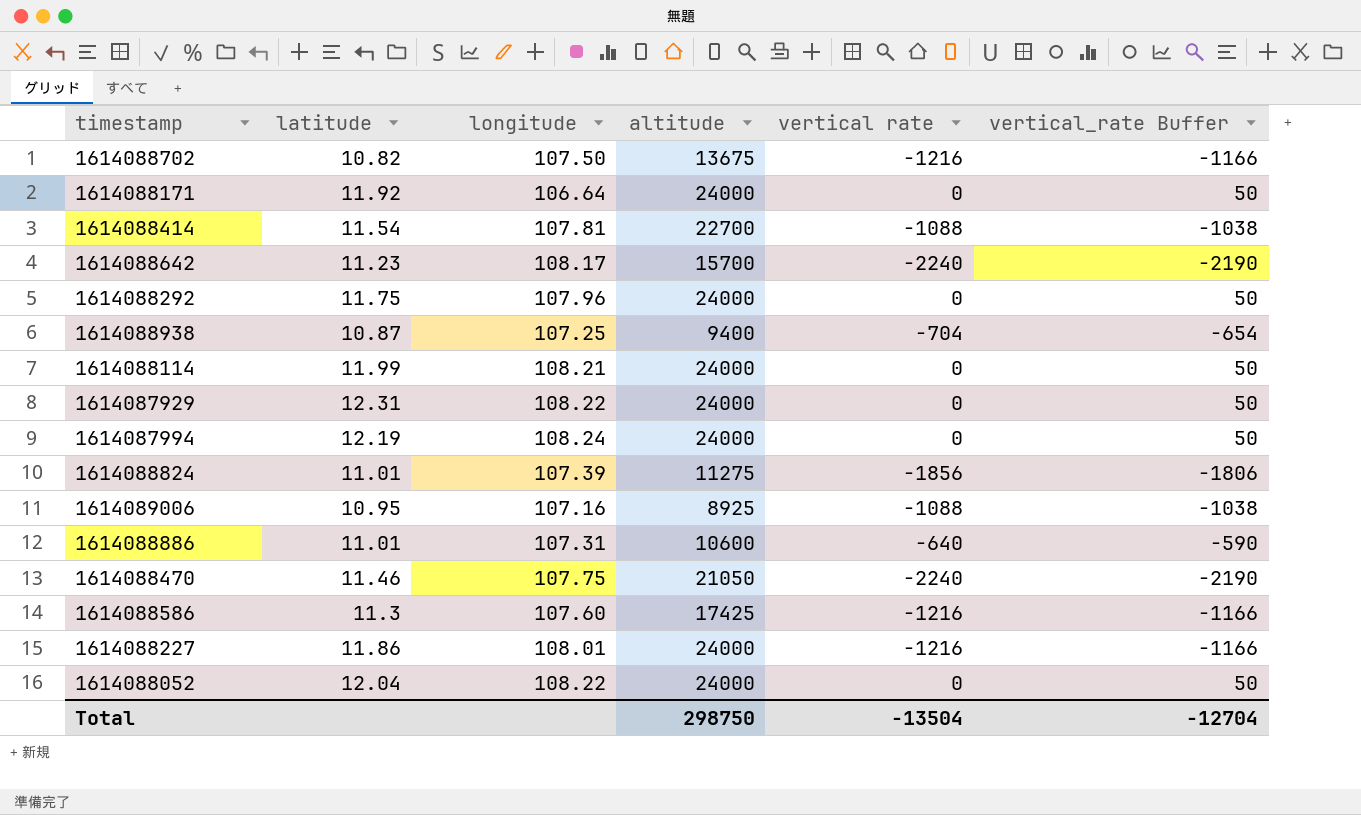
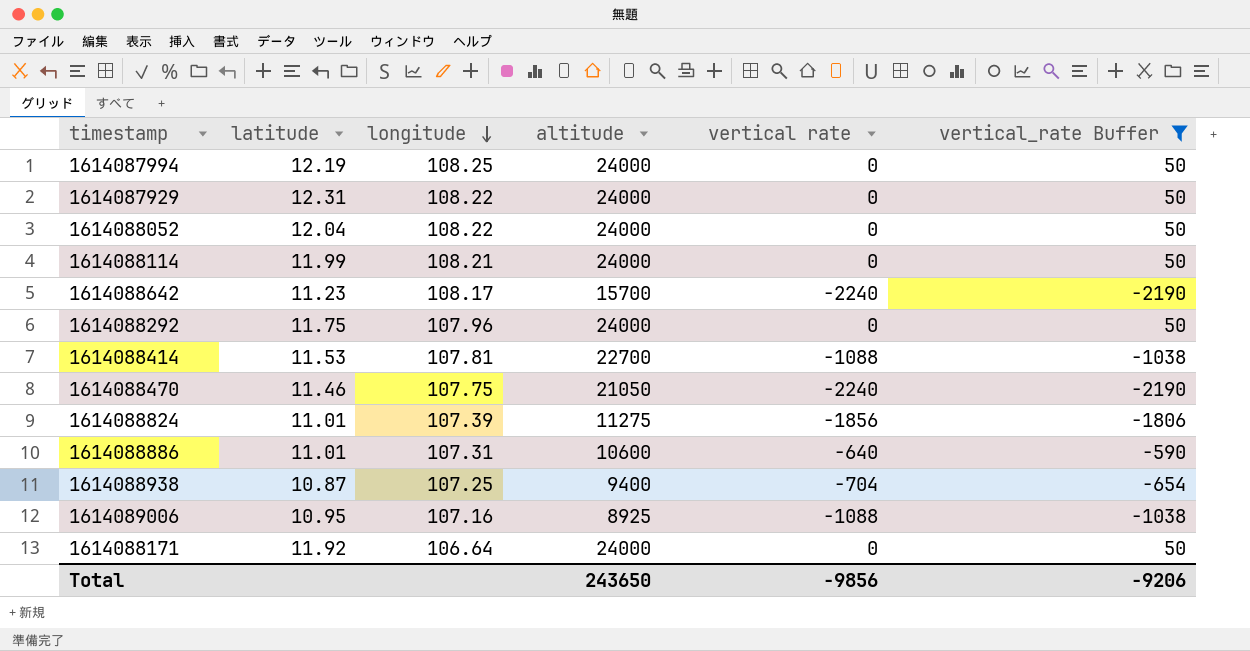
filter: none -> vertical_rate Buffer != -1166
row order: none -> longitude descending
1614087994 | longitude: 108.24 -> 108.25
1614088414 | latitude: 11.54 -> 11.53
Total | altitude: 298750 -> 243650
Total | vertical rate: -13504 -> -9856
Total | vertical_rate Buffer: -12704 -> -9206

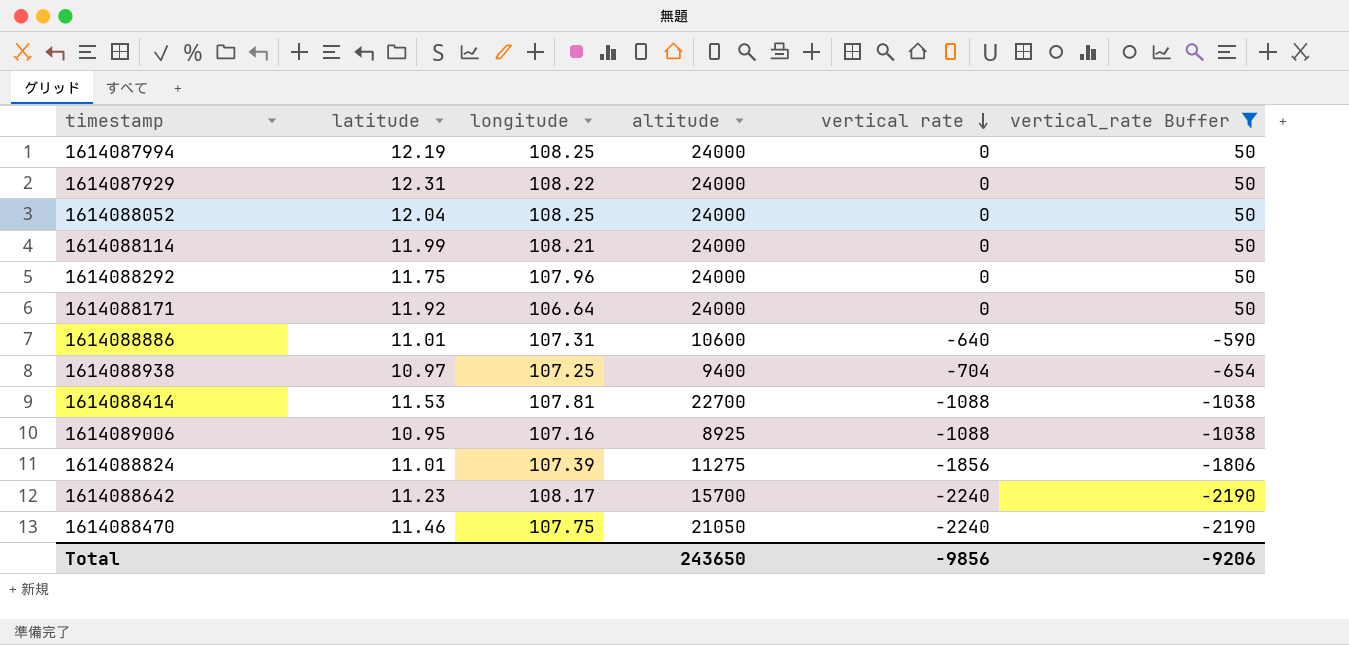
row order: longitude descending -> vertical rate descending
1614088052 | longitude: 108.22 -> 108.25
1614088938 | latitude: 10.87 -> 10.97

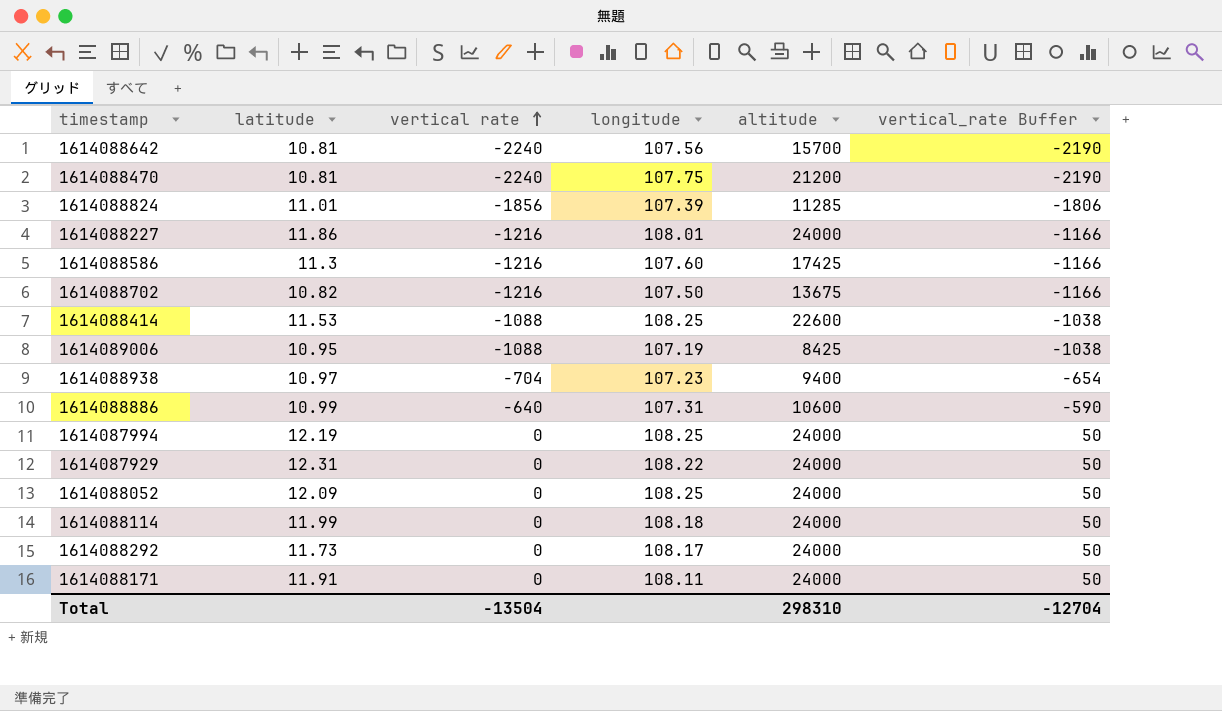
filter: vertical_rate Buffer != -1166 -> none
row order: vertical rate descending -> vertical rate ascending
column vertical rate | position: 5 -> 3
1614088642 | latitude: 11.23 -> 10.81
1614088642 | longitude: 108.17 -> 107.56
1614088470 | latitude: 11.46 -> 10.81
1614088470 | altitude: 21050 -> 21200
1614088824 | altitude: 11275 -> 11285
1614088414 | longitude: 107.81 -> 108.25
1614088414 | altitude: 22700 -> 22600
1614089006 | longitude: 107.16 -> 107.19
1614089006 | altitude: 8925 -> 8425
1614088938 | longitude: 107.25 -> 107.23
1614088886 | latitude: 11.01 -> 10.99
1614088052 | latitude: 12.04 -> 12.09
1614088114 | longitude: 108.21 -> 108.18
1614088292 | latitude: 11.75 -> 11.73
1614088292 | longitude: 107.96 -> 108.17
1614088171 | latitude: 11.92 -> 11.91
1614088171 | longitude: 106.64 -> 108.11
Total | vertical rate: -9856 -> -13504
Total | altitude: 243650 -> 298310
Total | vertical_rate Buffer: -9206 -> -12704

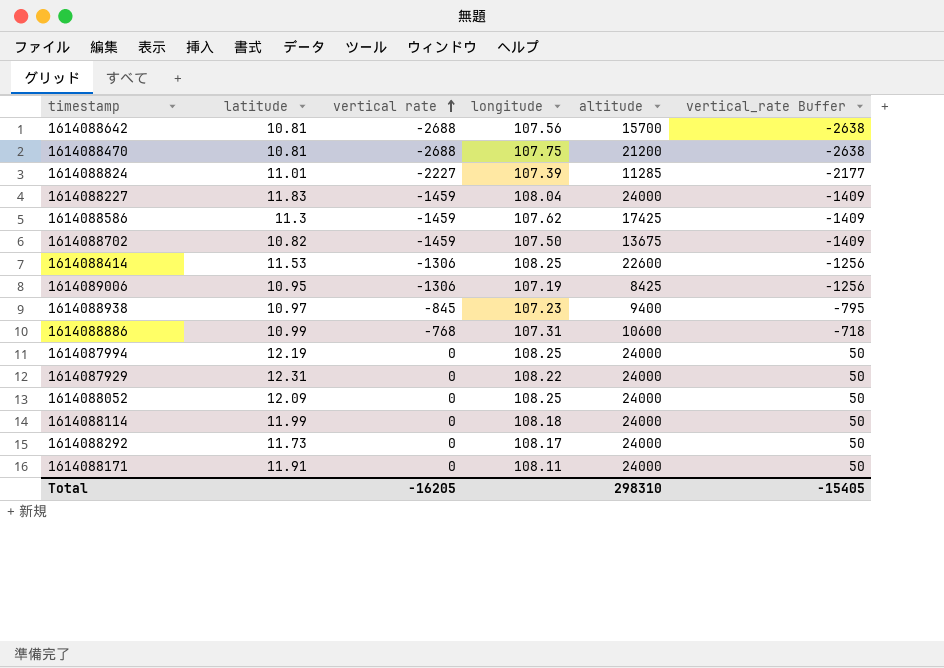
1614088642 | vertical rate: -2240 -> -2688
1614088642 | vertical_rate Buffer: -2190 -> -2638
1614088470 | vertical rate: -2240 -> -2688
1614088470 | vertical_rate Buffer: -2190 -> -2638
1614088824 | vertical rate: -1856 -> -2227
1614088824 | vertical_rate Buffer: -1806 -> -2177
1614088227 | latitude: 11.86 -> 11.83
1614088227 | vertical rate: -1216 -> -1459
1614088227 | longitude: 108.01 -> 108.04
1614088227 | vertical_rate Buffer: -1166 -> -1409
1614088586 | vertical rate: -1216 -> -1459
1614088586 | longitude: 107.60 -> 107.62
1614088586 | vertical_rate Buffer: -1166 -> -1409
1614088702 | vertical rate: -1216 -> -1459
1614088702 | vertical_rate Buffer: -1166 -> -1409
1614088414 | vertical rate: -1088 -> -1306
1614088414 | vertical_rate Buffer: -1038 -> -1256
1614089006 | vertical rate: -1088 -> -1306
1614089006 | vertical_rate Buffer: -1038 -> -1256
1614088938 | vertical rate: -704 -> -845
1614088938 | vertical_rate Buffer: -654 -> -795
1614088886 | vertical rate: -640 -> -768
1614088886 | vertical_rate Buffer: -590 -> -718
Total | vertical rate: -13504 -> -16205
Total | vertical_rate Buffer: -12704 -> -15405

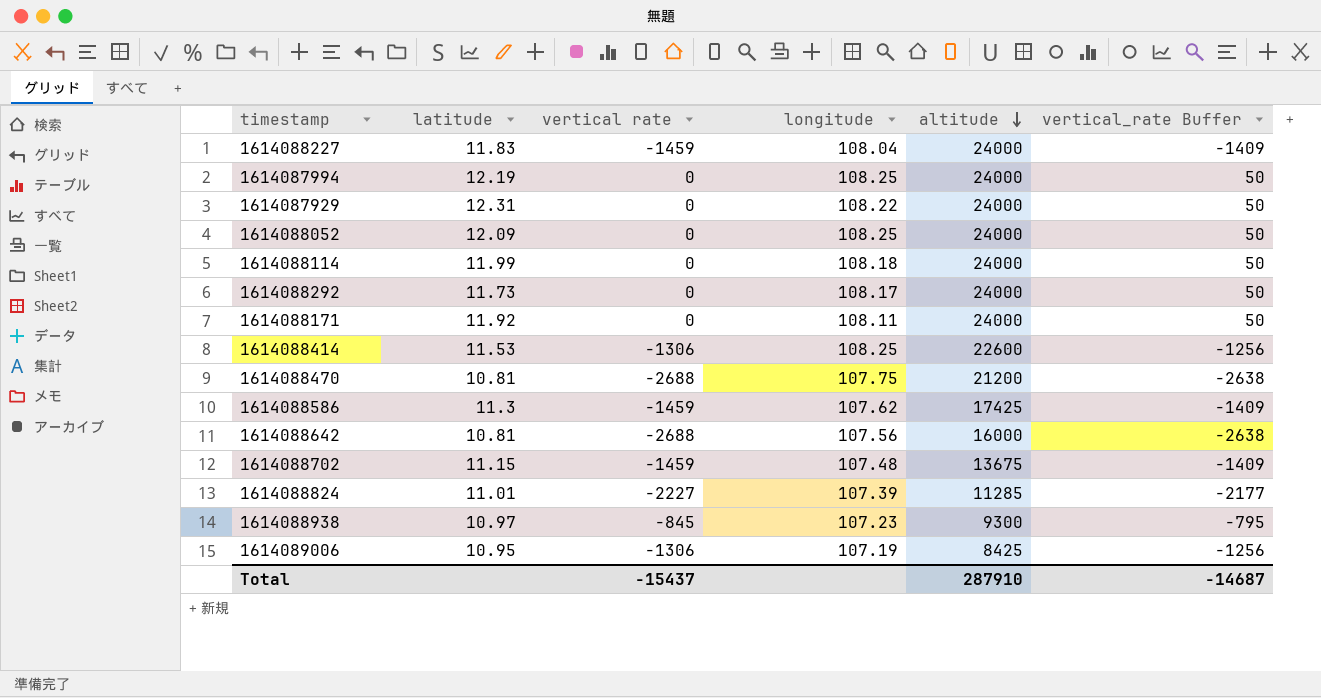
row order: vertical rate ascending -> altitude descending
row 1614088886: 10.99 | -768 | 107.31 | 10600 | -718 -> none
1614088171 | latitude: 11.91 -> 11.92
1614088642 | altitude: 15700 -> 16000
1614088702 | latitude: 10.82 -> 11.15
1614088702 | longitude: 107.50 -> 107.48
1614088938 | altitude: 9400 -> 9300
Total | vertical rate: -16205 -> -15437
Total | altitude: 298310 -> 287910
Total | vertical_rate Buffer: -15405 -> -14687

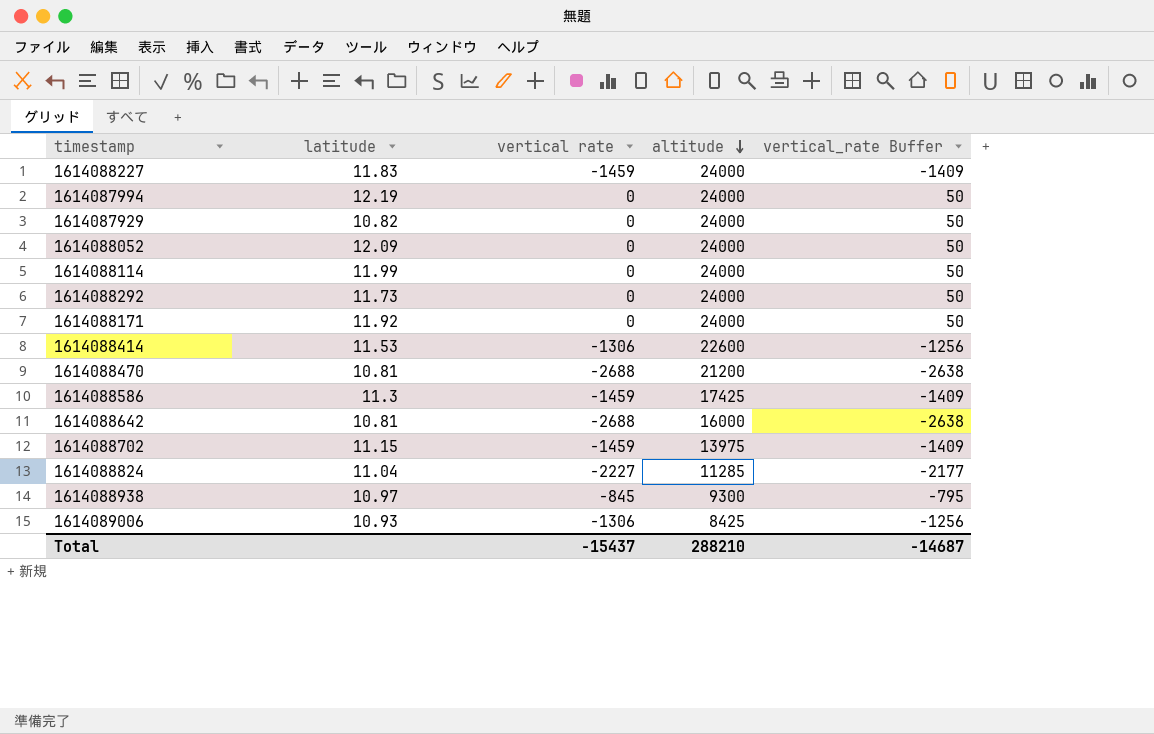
column longitude | position: 4 -> none
1614087929 | latitude: 12.31 -> 10.82
1614088702 | altitude: 13675 -> 13975
1614088824 | latitude: 11.01 -> 11.04
1614089006 | latitude: 10.95 -> 10.93
Total | altitude: 287910 -> 288210

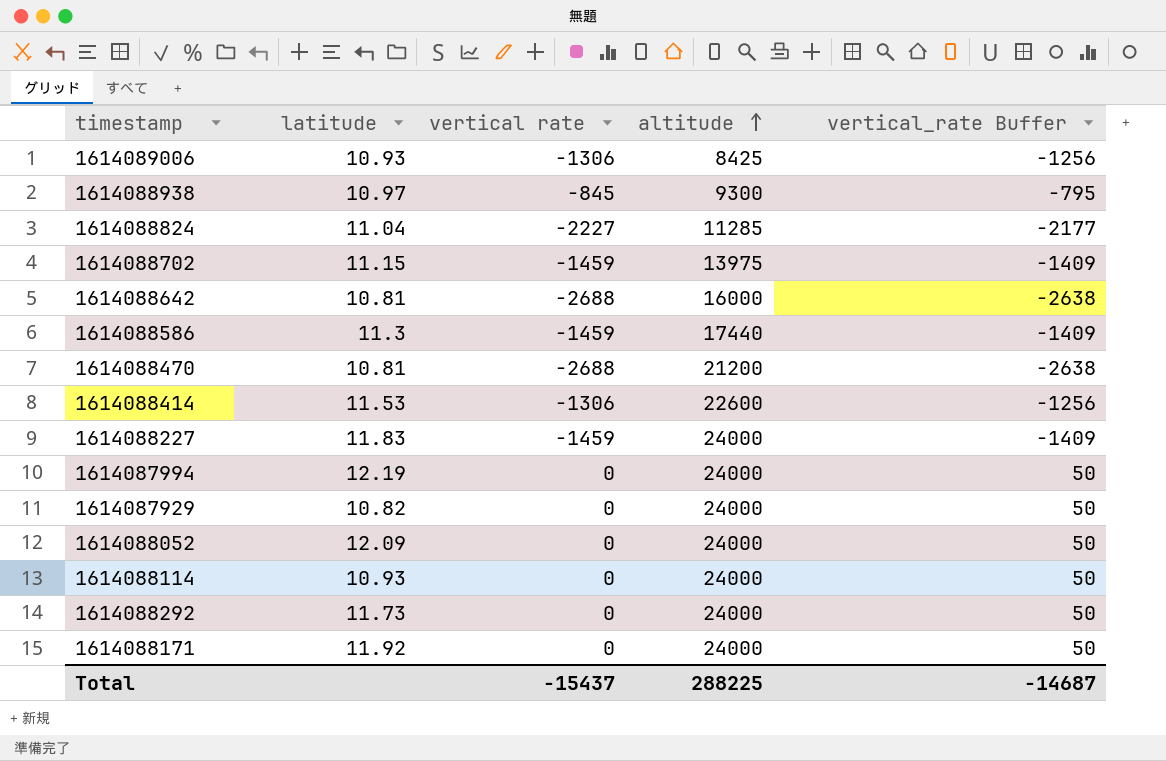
row order: altitude descending -> altitude ascending
1614088586 | altitude: 17425 -> 17440
1614088114 | latitude: 11.99 -> 10.93
Total | altitude: 288210 -> 288225

